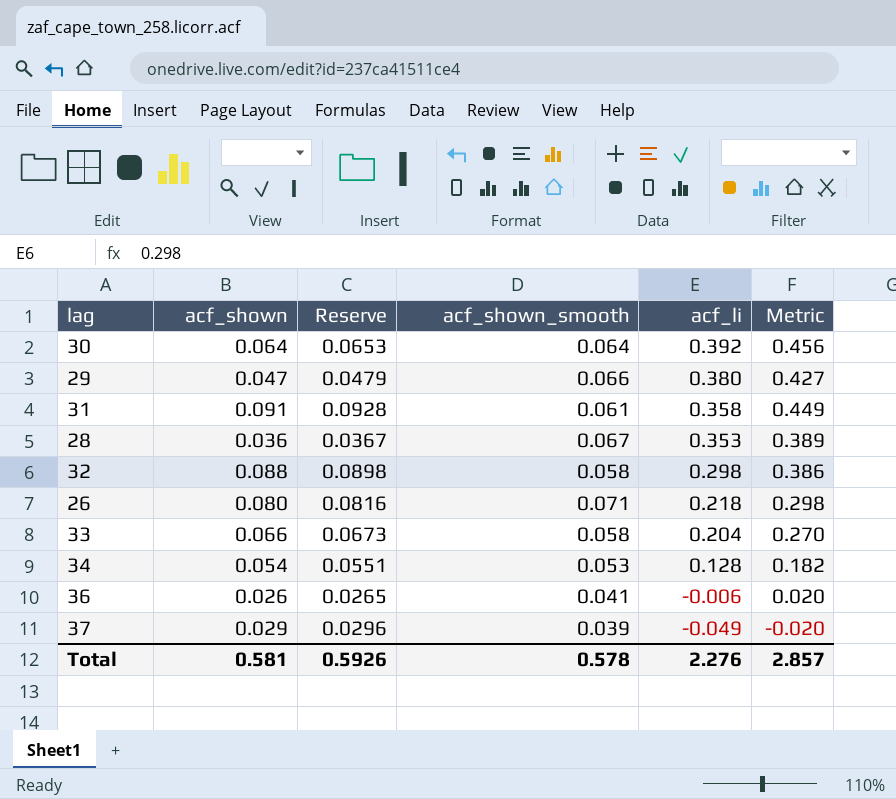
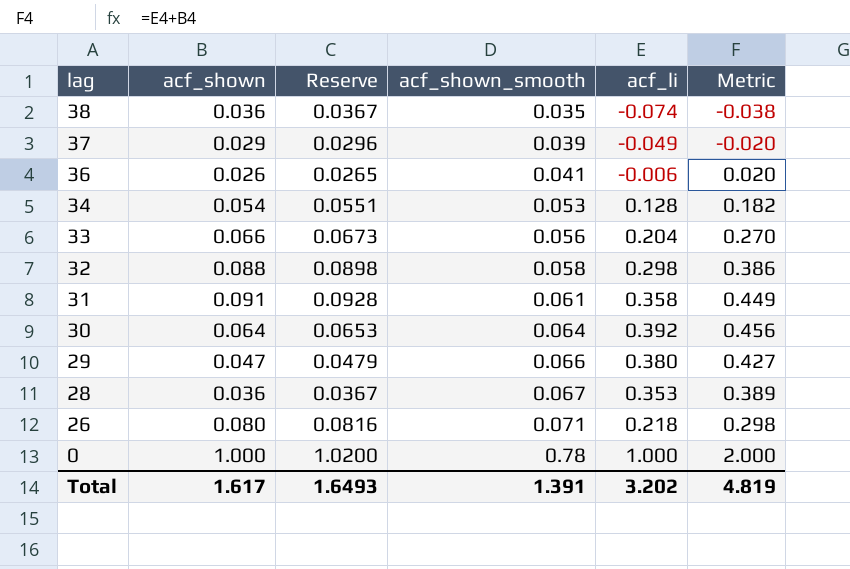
row order: acf_li descending -> lag descending
row 38: none -> 0.036 | 0.0367 | 0.035 | -0.074 | -0.038
33 | acf_shown_smooth: 0.058 -> 0.056
row 0: none -> 1.000 | 1.0200 | 0.78 | 1.000 | 2.000
Total | acf_shown: 0.581 -> 1.617
Total | Reserve: 0.5926 -> 1.6493
Total | acf_shown_smooth: 0.578 -> 1.391
Total | acf_li: 2.276 -> 3.202
Total | Metric: 2.857 -> 4.819

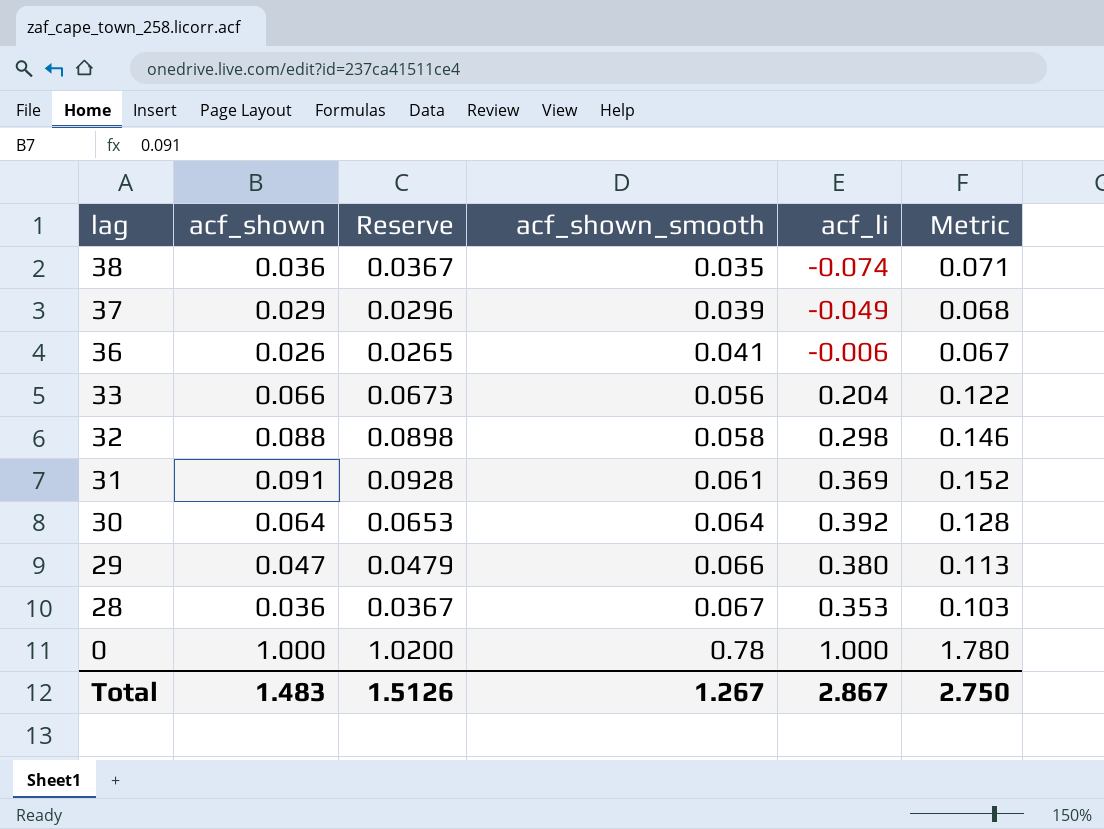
column Metric | formula: [acf_shown] + [acf_li] -> [acf_shown] + [acf_shown_smooth]
row 34: 0.054 | 0.0551 | 0.053 | 0.128 | 0.182 -> none
row 26: 0.080 | 0.0816 | 0.071 | 0.218 | 0.298 -> none
31 | acf_li: 0.358 -> 0.369
Total | acf_shown: 1.617 -> 1.483
Total | Reserve: 1.6493 -> 1.5126
Total | acf_shown_smooth: 1.391 -> 1.267
Total | acf_li: 3.202 -> 2.867
Total | Metric: 4.819 -> 2.750

